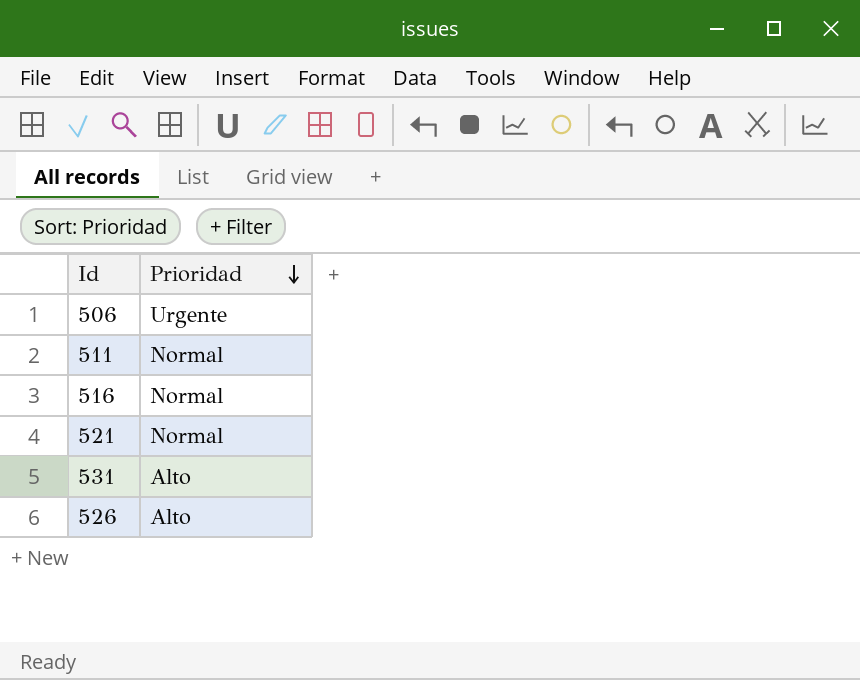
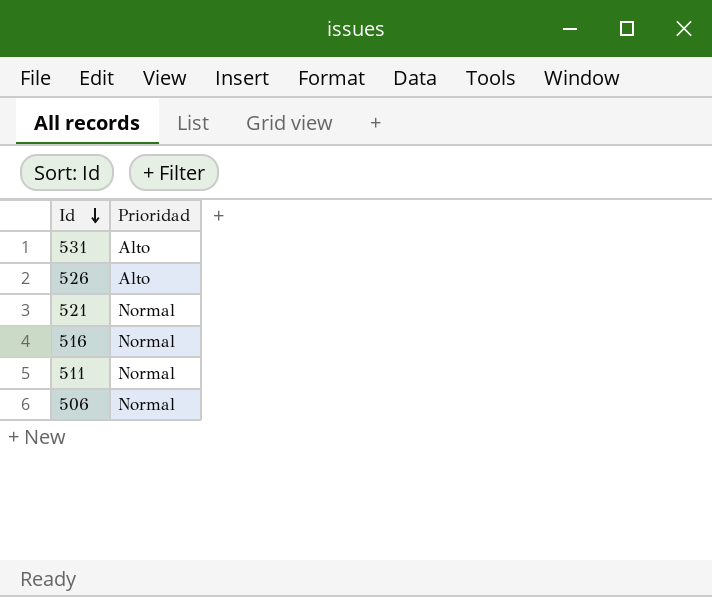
row order: Prioridad descending -> Id descending
506 | Prioridad: Urgente -> Normal

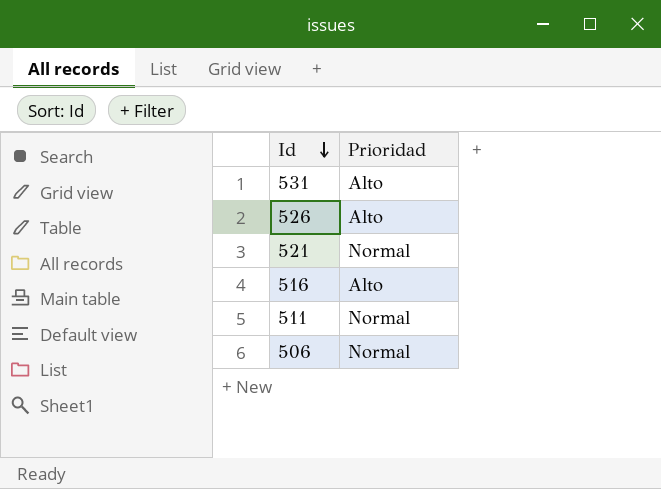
516 | Prioridad: Normal -> Alto

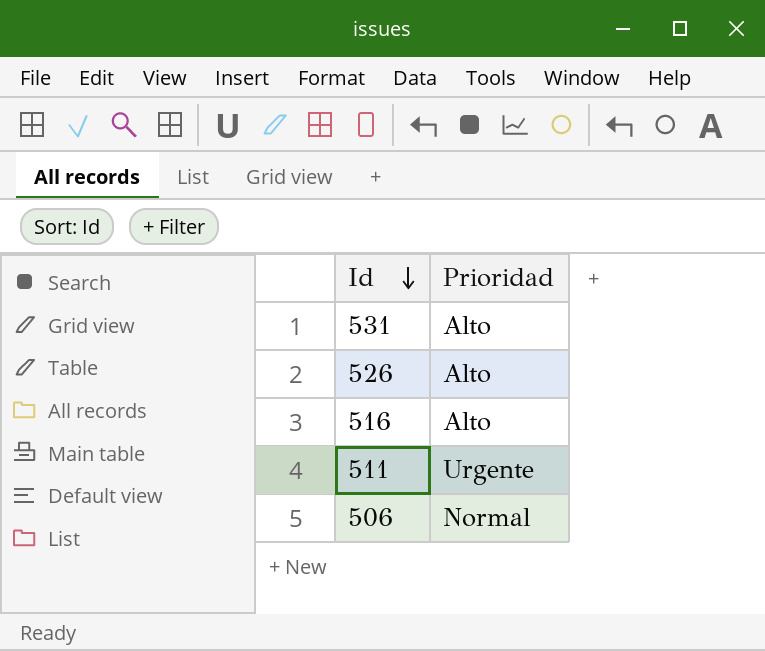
row 521: Normal -> none
511 | Prioridad: Normal -> Urgente

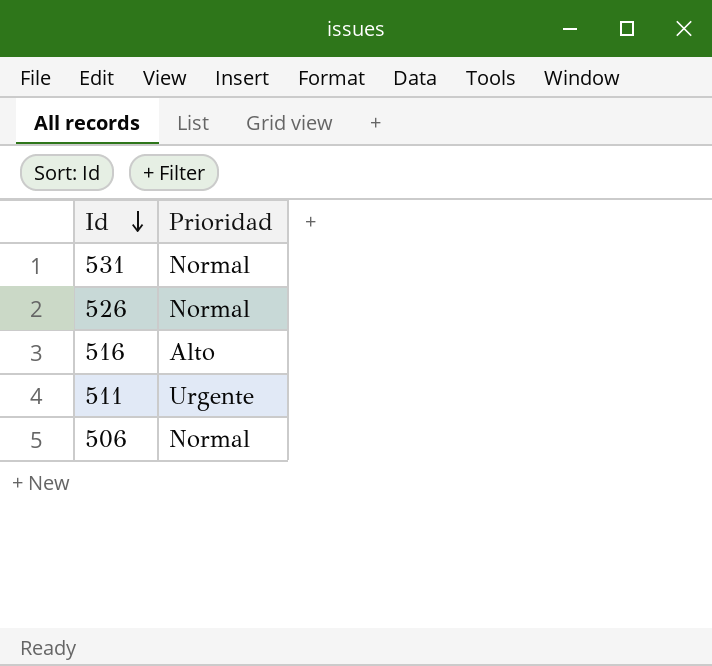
531 | Prioridad: Alto -> Normal
526 | Prioridad: Alto -> Normal

